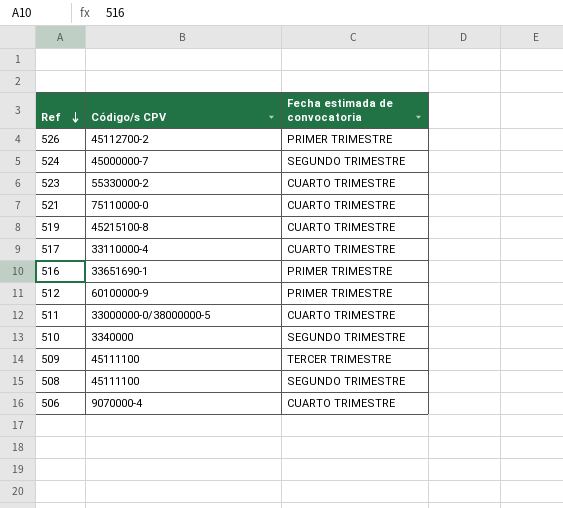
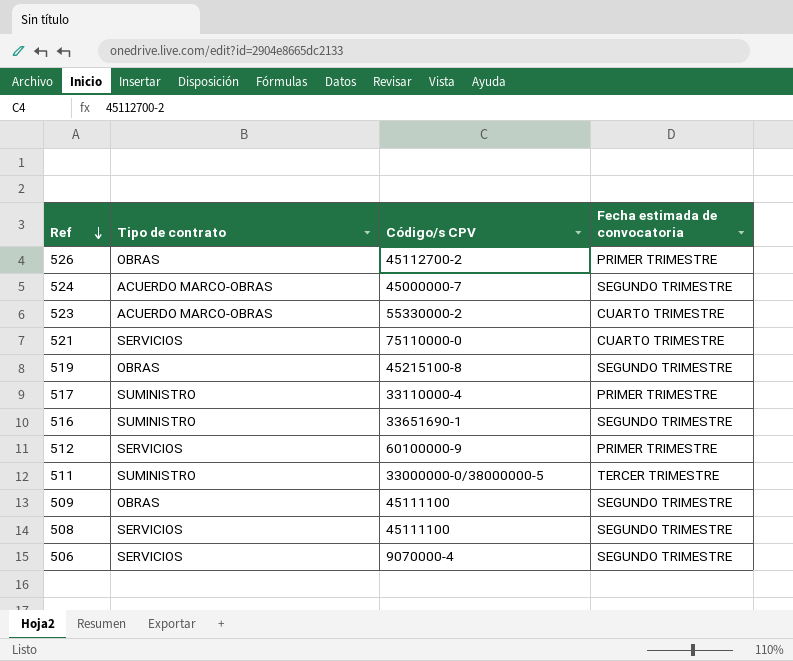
column Tipo de contrato | position: none -> 2
row 510: 3340000 | SEGUNDO TRIMESTRE -> none
519 | Fecha estimada de convocatoria: CUARTO TRIMESTRE -> SEGUNDO TRIMESTRE
517 | Fecha estimada de convocatoria: CUARTO TRIMESTRE -> PRIMER TRIMESTRE
516 | Fecha estimada de convocatoria: PRIMER TRIMESTRE -> SEGUNDO TRIMESTRE
511 | Fecha estimada de convocatoria: CUARTO TRIMESTRE -> TERCER TRIMESTRE
509 | Fecha estimada de convocatoria: TERCER TRIMESTRE -> SEGUNDO TRIMESTRE
506 | Fecha estimada de convocatoria: CUARTO TRIMESTRE -> SEGUNDO TRIMESTRE

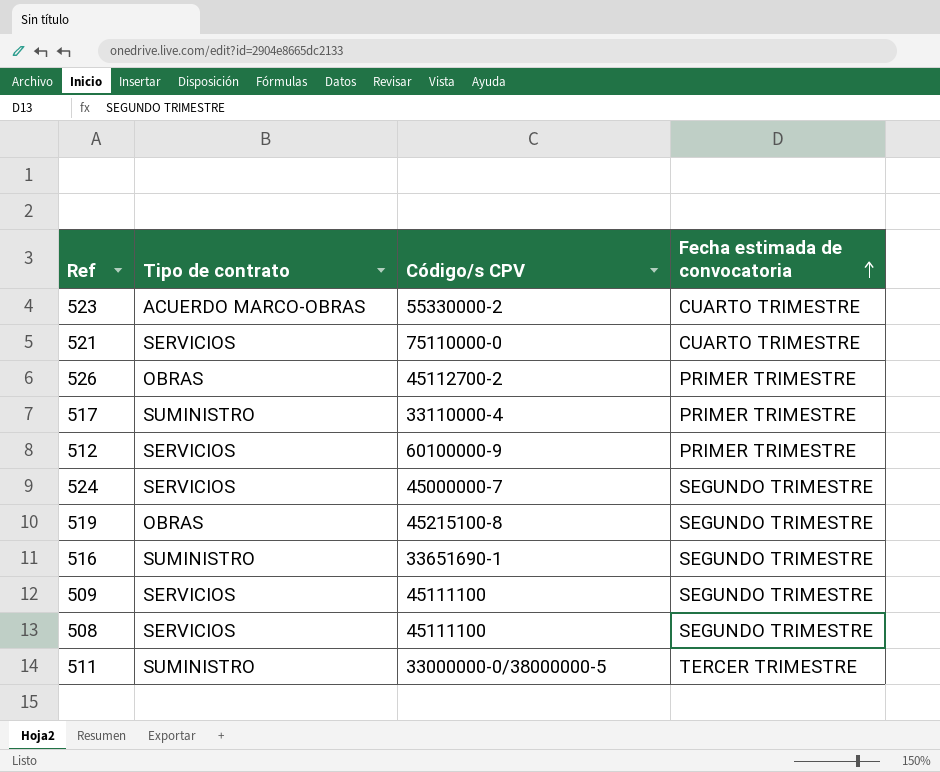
row order: Ref descending -> Fecha estimada de convocatoria ascending
row 506: SERVICIOS | 9070000-4 | SEGUNDO TRIMESTRE -> none
524 | Tipo de contrato: ACUERDO MARCO-OBRAS -> SERVICIOS
509 | Tipo de contrato: OBRAS -> SERVICIOS

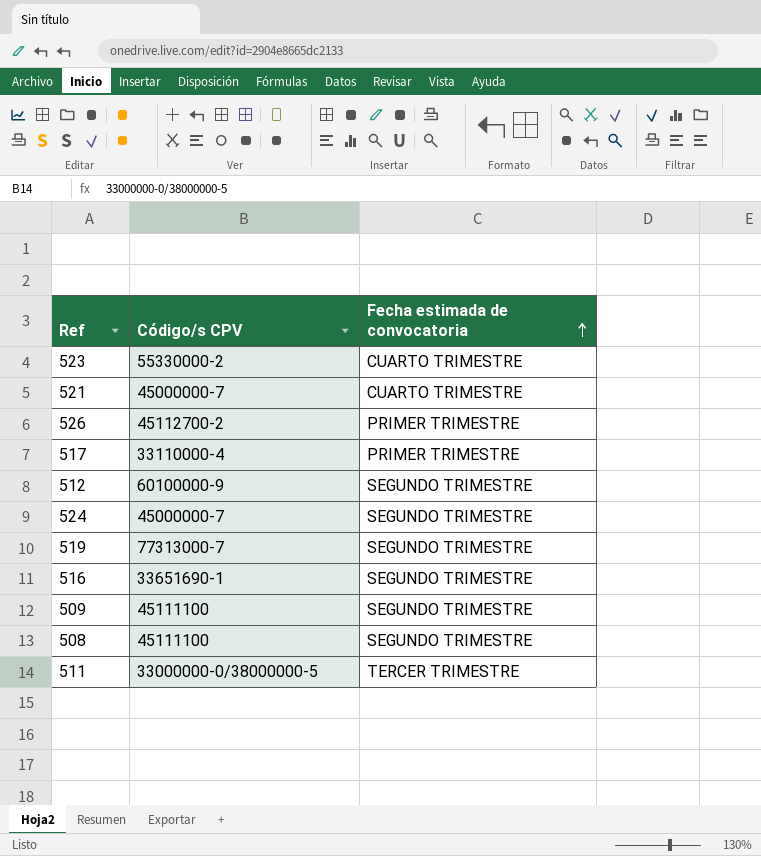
column Tipo de contrato | position: 2 -> none
521 | Código/s CPV: 75110000-0 -> 45000000-7
512 | Fecha estimada de convocatoria: PRIMER TRIMESTRE -> SEGUNDO TRIMESTRE
519 | Código/s CPV: 45215100-8 -> 77313000-7

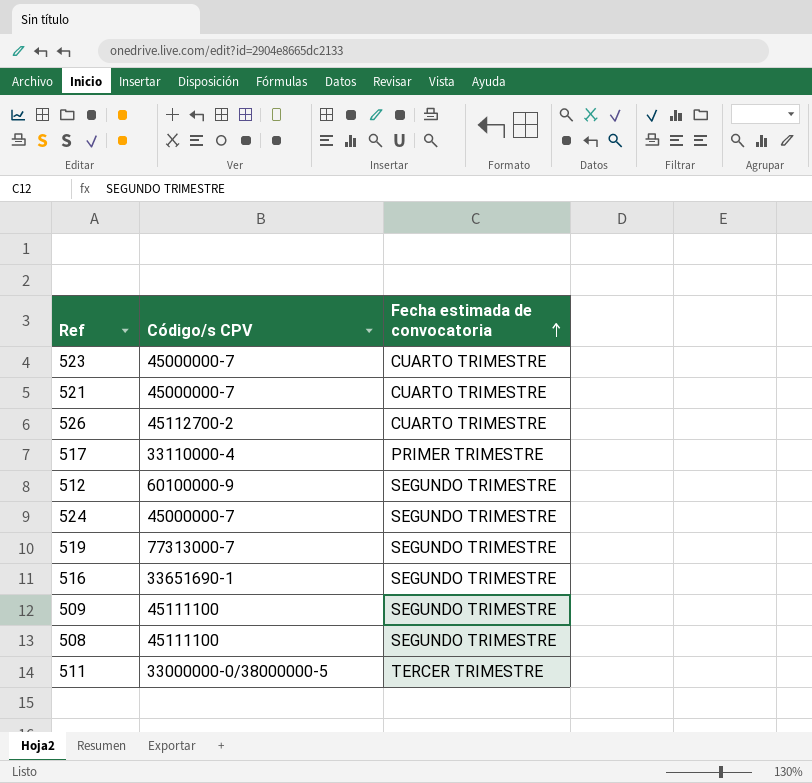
523 | Código/s CPV: 55330000-2 -> 45000000-7
526 | Fecha estimada de convocatoria: PRIMER TRIMESTRE -> CUARTO TRIMESTRE

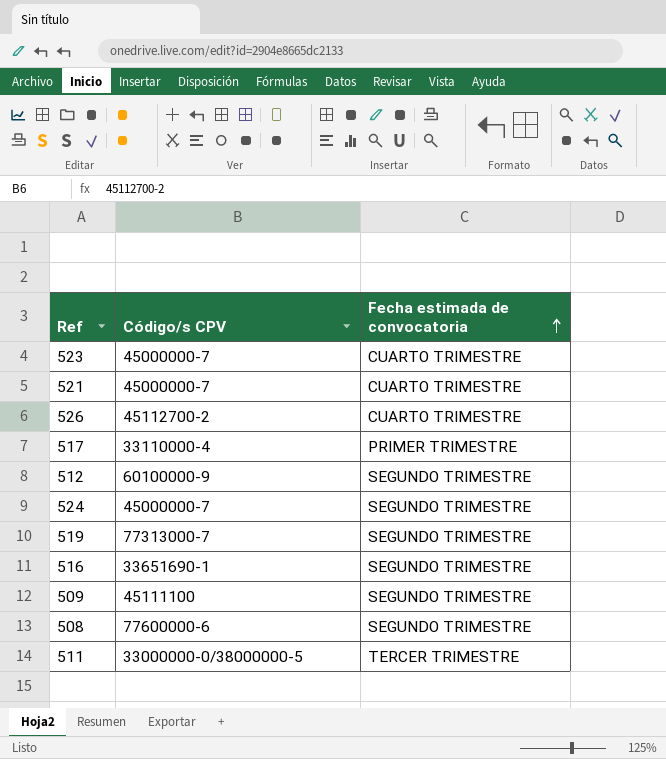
508 | Código/s CPV: 45111100 -> 77600000-6

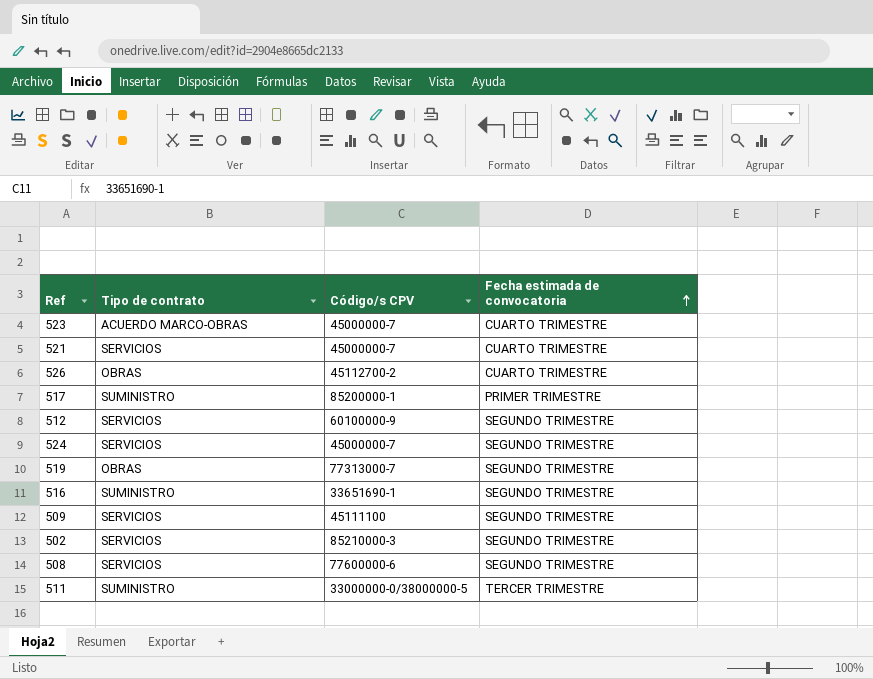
column Tipo de contrato | position: none -> 2
517 | Código/s CPV: 33110000-4 -> 85200000-1
row 502: none -> SERVICIOS | 85210000-3 | SEGUNDO TRIMESTRE

